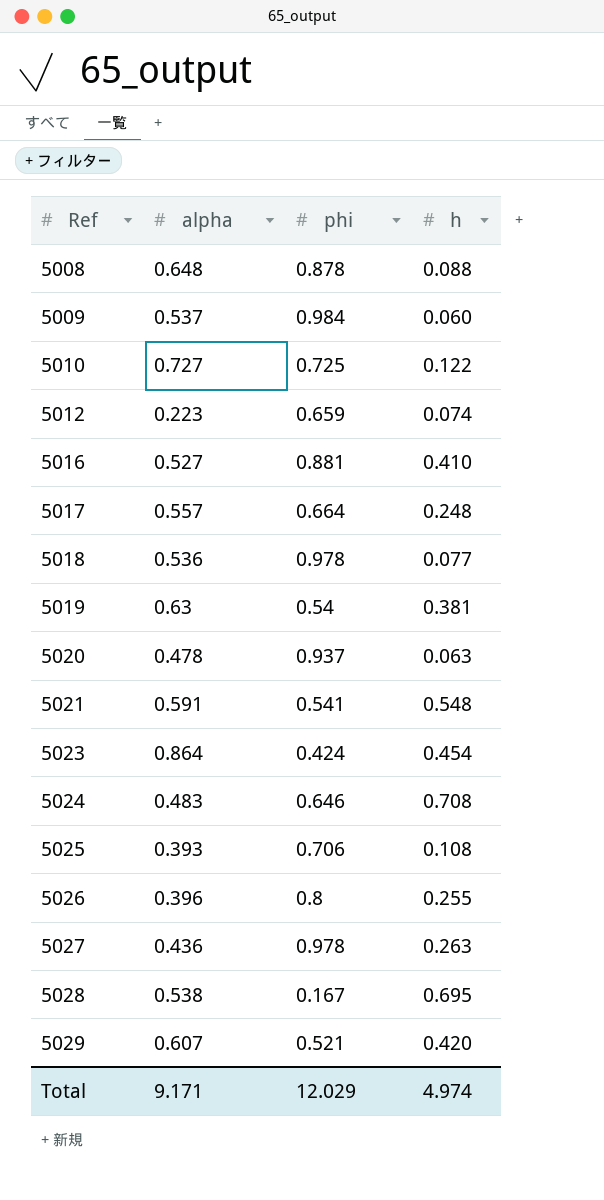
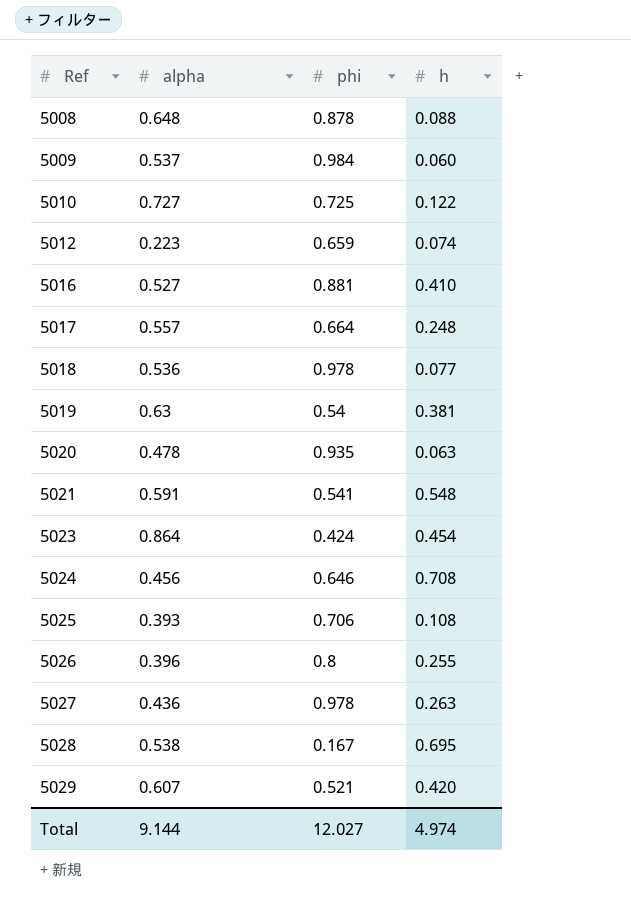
5020 | phi: 0.937 -> 0.935
5024 | alpha: 0.483 -> 0.456
Total | alpha: 9.171 -> 9.144
Total | phi: 12.029 -> 12.027

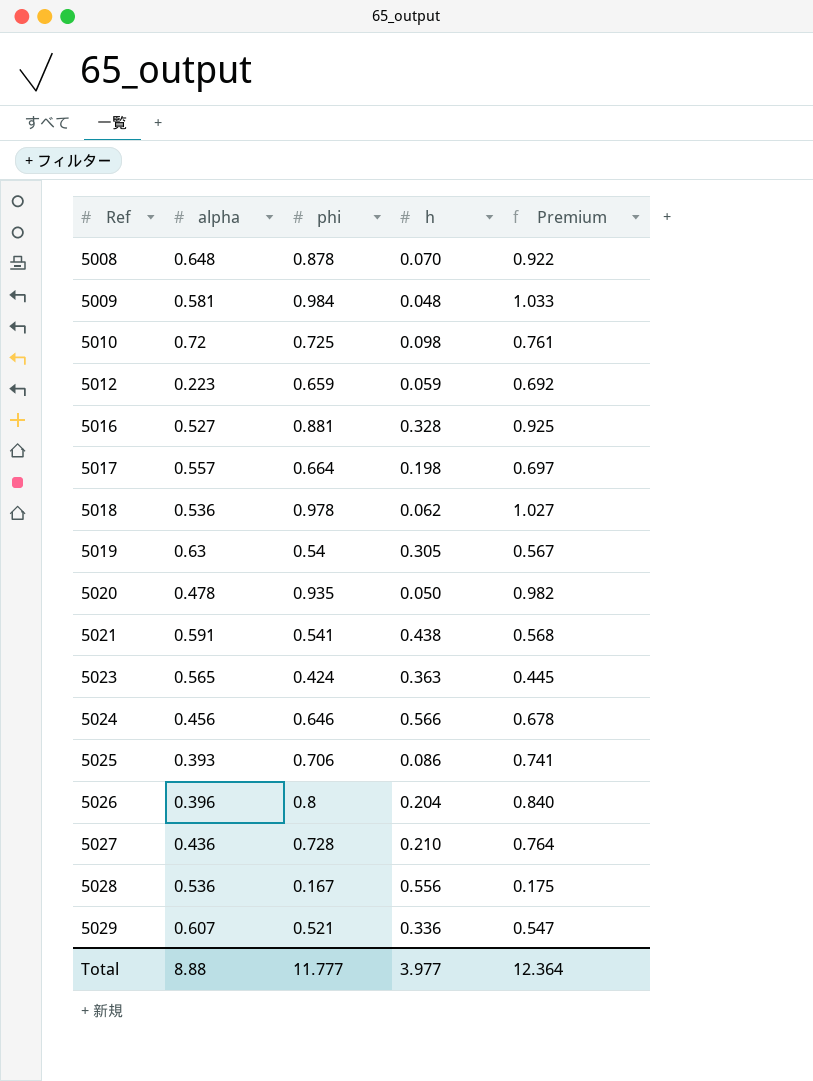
column Premium | formula: none -> [phi] * 1.05
5008 | h: 0.088 -> 0.070
5009 | alpha: 0.537 -> 0.581
5009 | h: 0.060 -> 0.048
5010 | alpha: 0.727 -> 0.72
5010 | h: 0.122 -> 0.098
5012 | h: 0.074 -> 0.059
5016 | h: 0.410 -> 0.328
5017 | h: 0.248 -> 0.198
5018 | h: 0.077 -> 0.062
5019 | h: 0.381 -> 0.305
5020 | h: 0.063 -> 0.050
5021 | h: 0.548 -> 0.438
5023 | alpha: 0.864 -> 0.565
5023 | h: 0.454 -> 0.363
5024 | h: 0.708 -> 0.566
5025 | h: 0.108 -> 0.086
5026 | h: 0.255 -> 0.204
5027 | phi: 0.978 -> 0.728
5027 | h: 0.263 -> 0.210
5028 | alpha: 0.538 -> 0.536
5028 | h: 0.695 -> 0.556
5029 | h: 0.420 -> 0.336
Total | alpha: 9.144 -> 8.88
Total | phi: 12.027 -> 11.777
Total | h: 4.974 -> 3.977

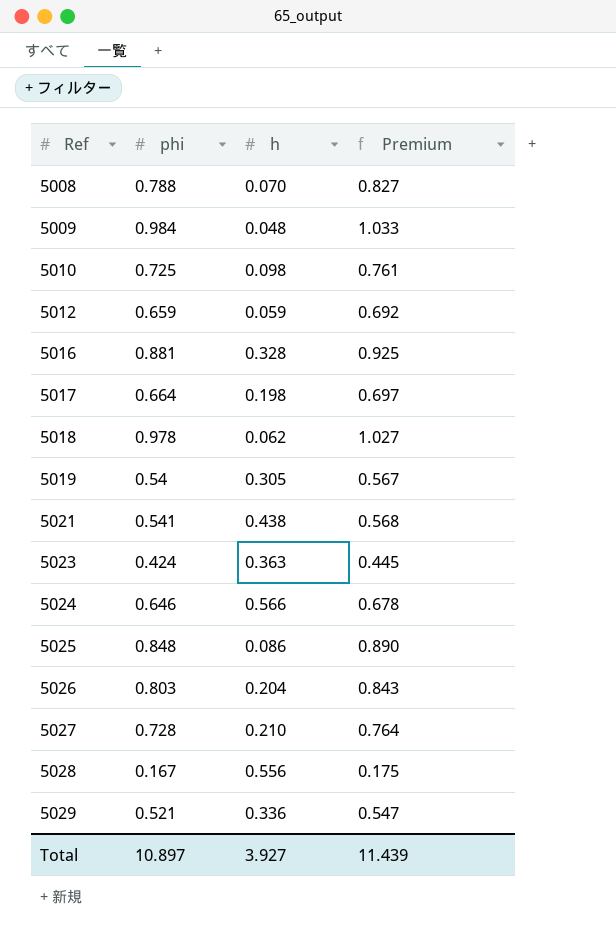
column alpha | position: 2 -> none
row 5020: 0.478 | 0.935 | 0.050 | 0.982 -> none
5008 | phi: 0.878 -> 0.788
5008 | Premium: 0.922 -> 0.827
5025 | phi: 0.706 -> 0.848
5025 | Premium: 0.741 -> 0.890
5026 | phi: 0.8 -> 0.803
5026 | Premium: 0.840 -> 0.843
Total | phi: 11.777 -> 10.897
Total | h: 3.977 -> 3.927
Total | Premium: 12.364 -> 11.439

